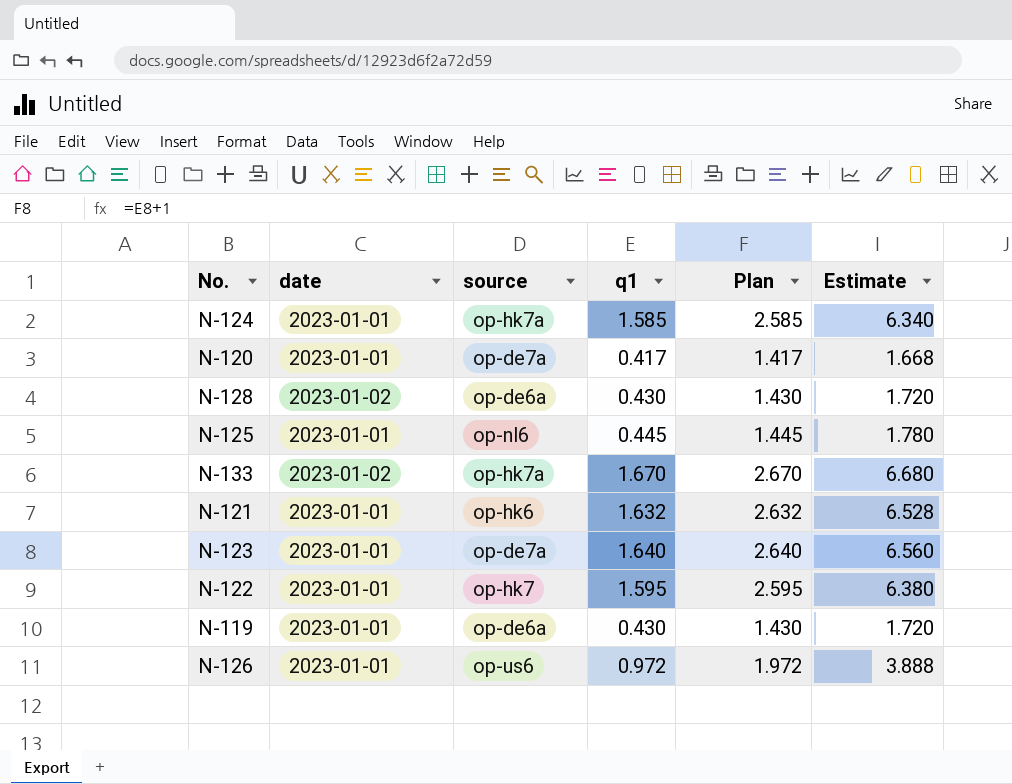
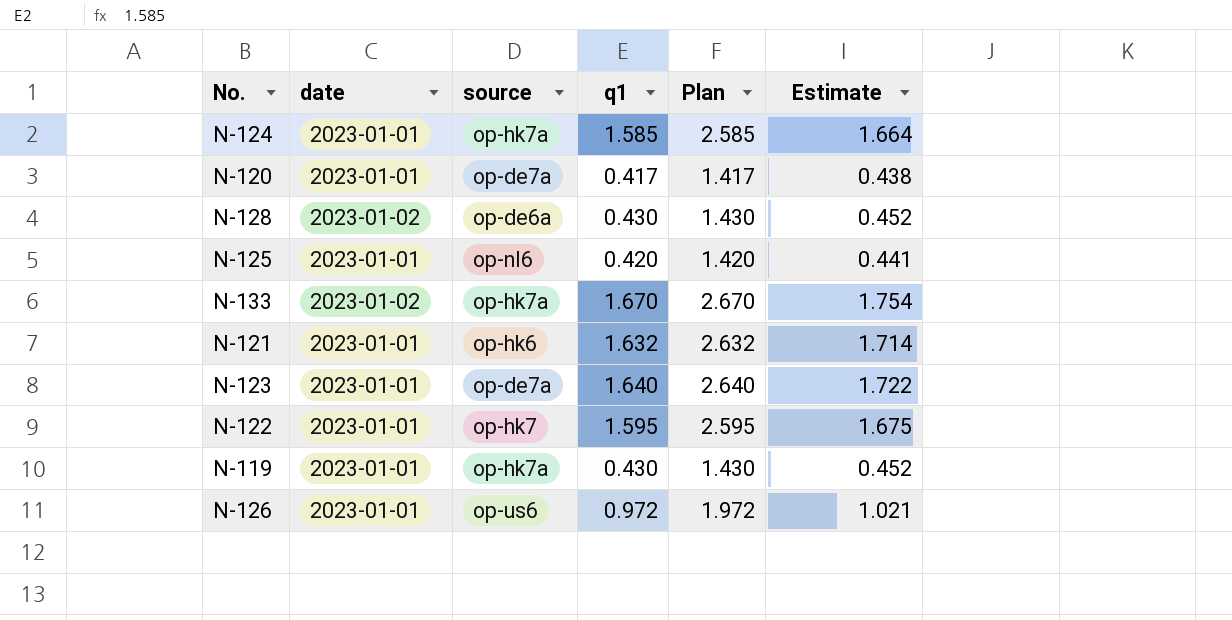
column Estimate | formula: [q1] * 4 -> [q1] * 1.05
N-125 | q1: 0.445 -> 0.420
N-125 | Plan: 1.445 -> 1.420
N-119 | source: op-de6a -> op-hk7a

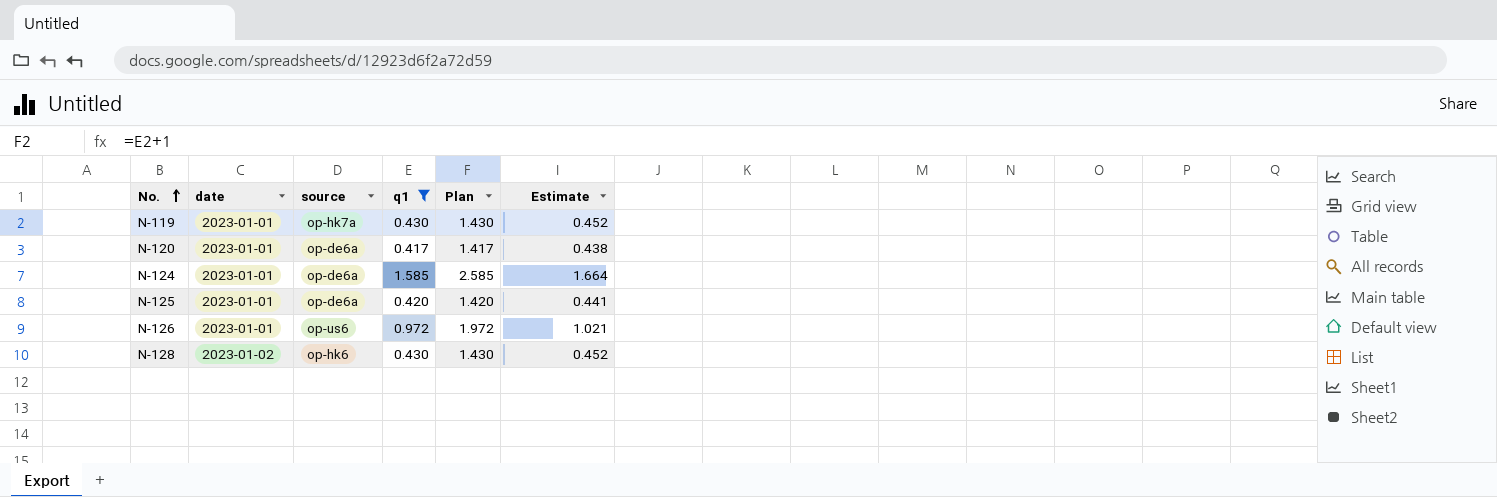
filter: none -> q1 <= 1.585
row order: none -> No. ascending
N-120 | source: op-de7a -> op-de6a
N-124 | source: op-hk7a -> op-de6a
N-125 | source: op-nl6 -> op-de6a
N-128 | source: op-de6a -> op-hk6

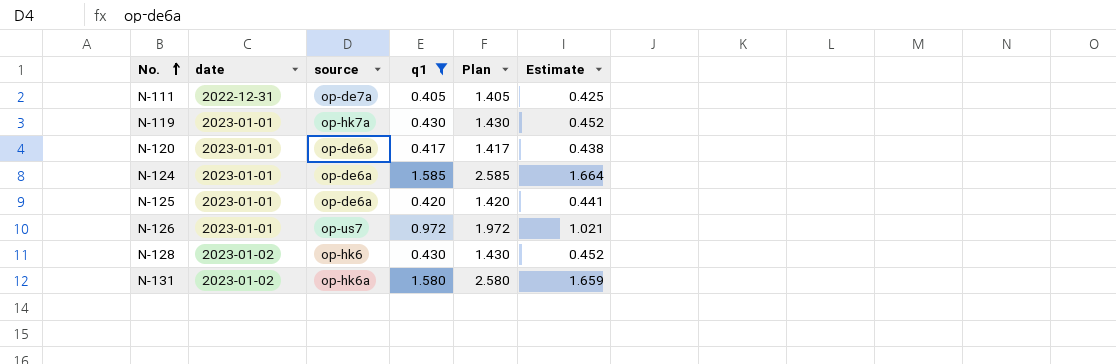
row N-111: none -> 2022-12-31 | op-de7a | 0.405 | 1.405 | 0.425
N-126 | source: op-us6 -> op-us7
row N-131: none -> 2023-01-02 | op-hk6a | 1.580 | 2.580 | 1.659

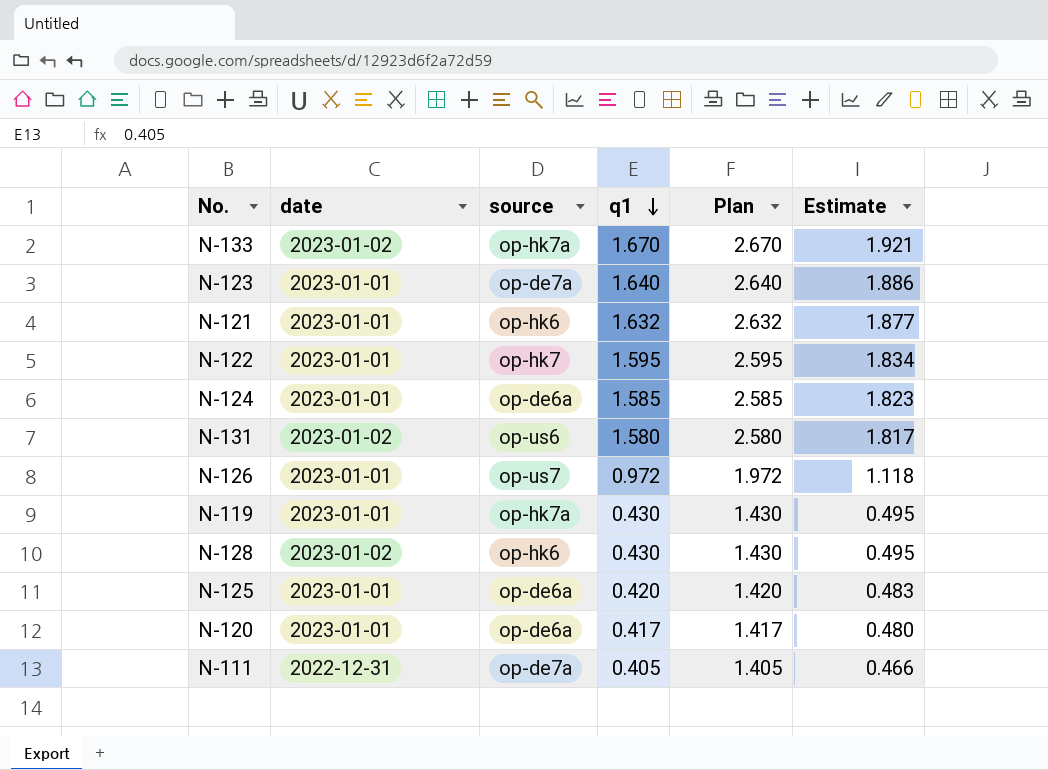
filter: q1 <= 1.585 -> none
row order: No. ascending -> q1 descending
column Estimate | formula: [q1] * 1.05 -> [q1] * 1.15
N-131 | source: op-hk6a -> op-us6

